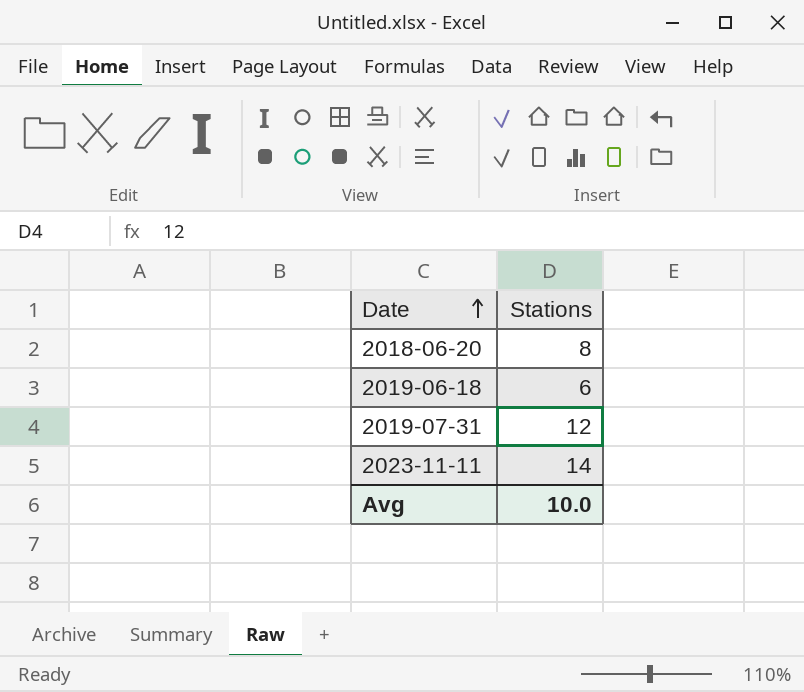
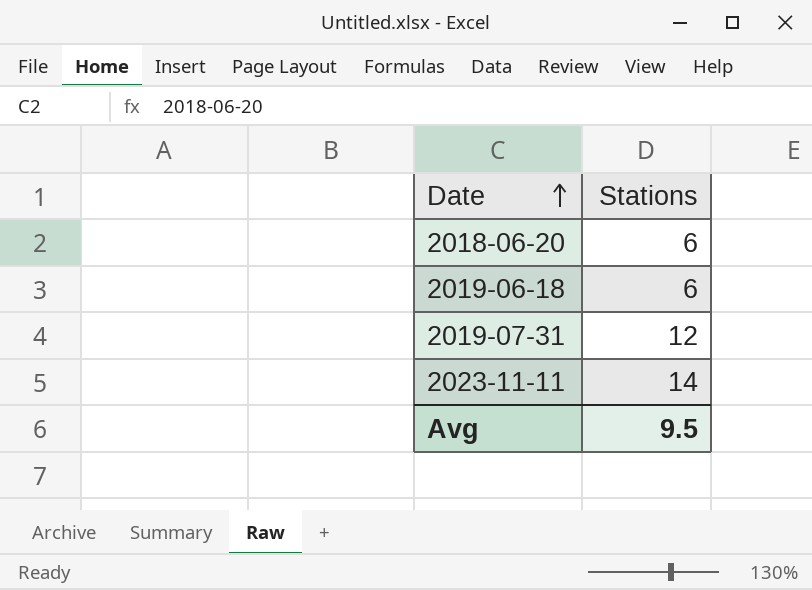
2018-06-20 | Stations: 8 -> 6
Avg | Stations: 10.0 -> 9.5

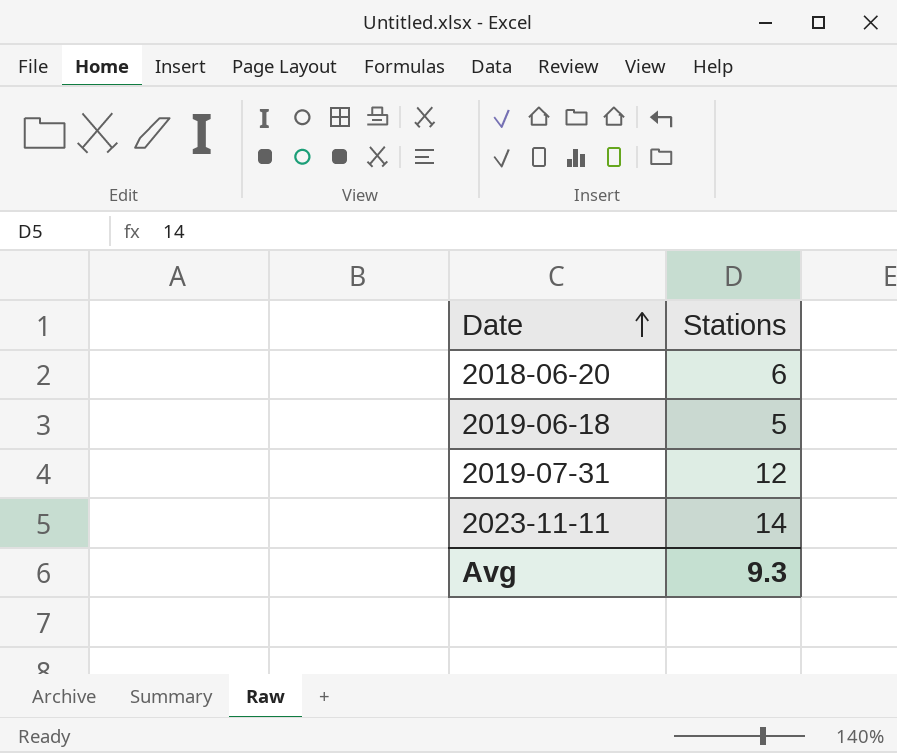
2019-06-18 | Stations: 6 -> 5
Avg | Stations: 9.5 -> 9.3

